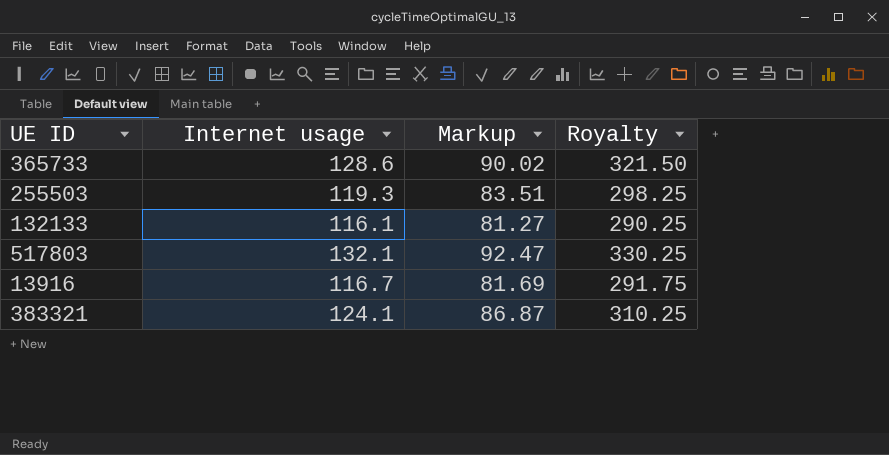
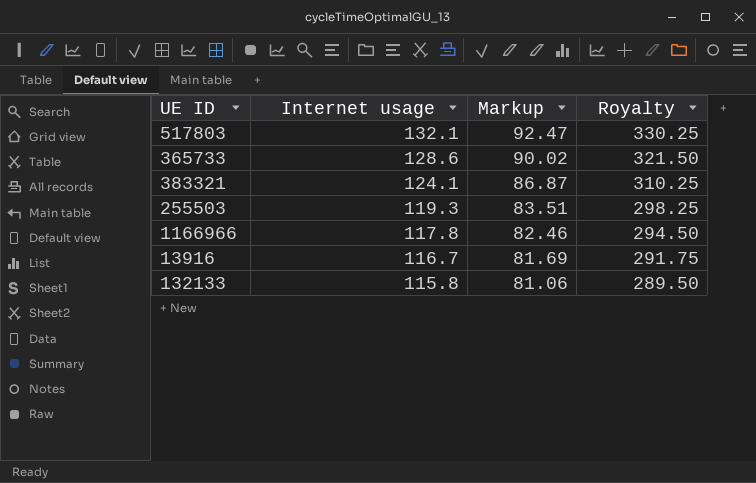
row order: none -> Internet usage descending
row 1166966: none -> 117.8 | 82.46 | 294.50
132133 | Internet usage: 116.1 -> 115.8
132133 | Markup: 81.27 -> 81.06
132133 | Royalty: 290.25 -> 289.50

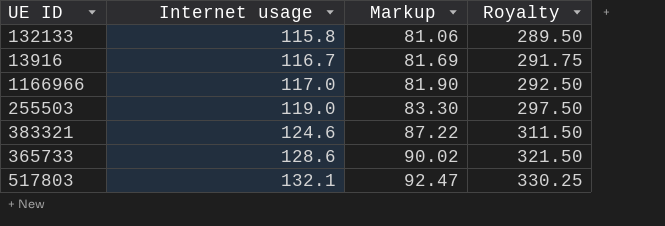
row order: Internet usage descending -> Internet usage ascending
1166966 | Internet usage: 117.8 -> 117.0
1166966 | Markup: 82.46 -> 81.90
1166966 | Royalty: 294.50 -> 292.50
255503 | Internet usage: 119.3 -> 119.0
255503 | Markup: 83.51 -> 83.30
255503 | Royalty: 298.25 -> 297.50
383321 | Internet usage: 124.1 -> 124.6
383321 | Markup: 86.87 -> 87.22
383321 | Royalty: 310.25 -> 311.50

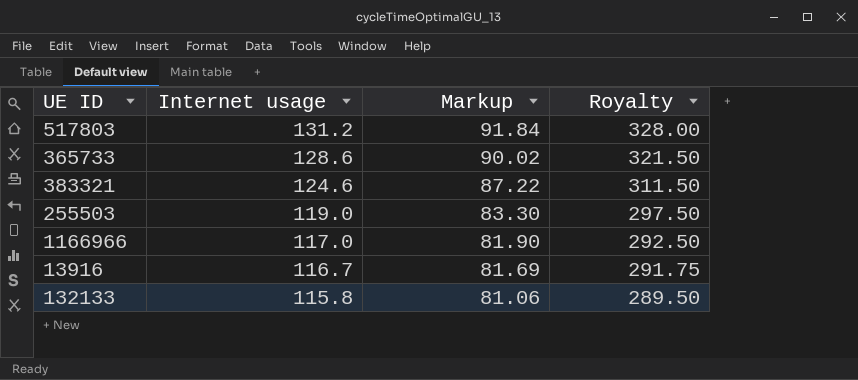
row order: Internet usage ascending -> Internet usage descending
517803 | Internet usage: 132.1 -> 131.2
517803 | Markup: 92.47 -> 91.84
517803 | Royalty: 330.25 -> 328.00

